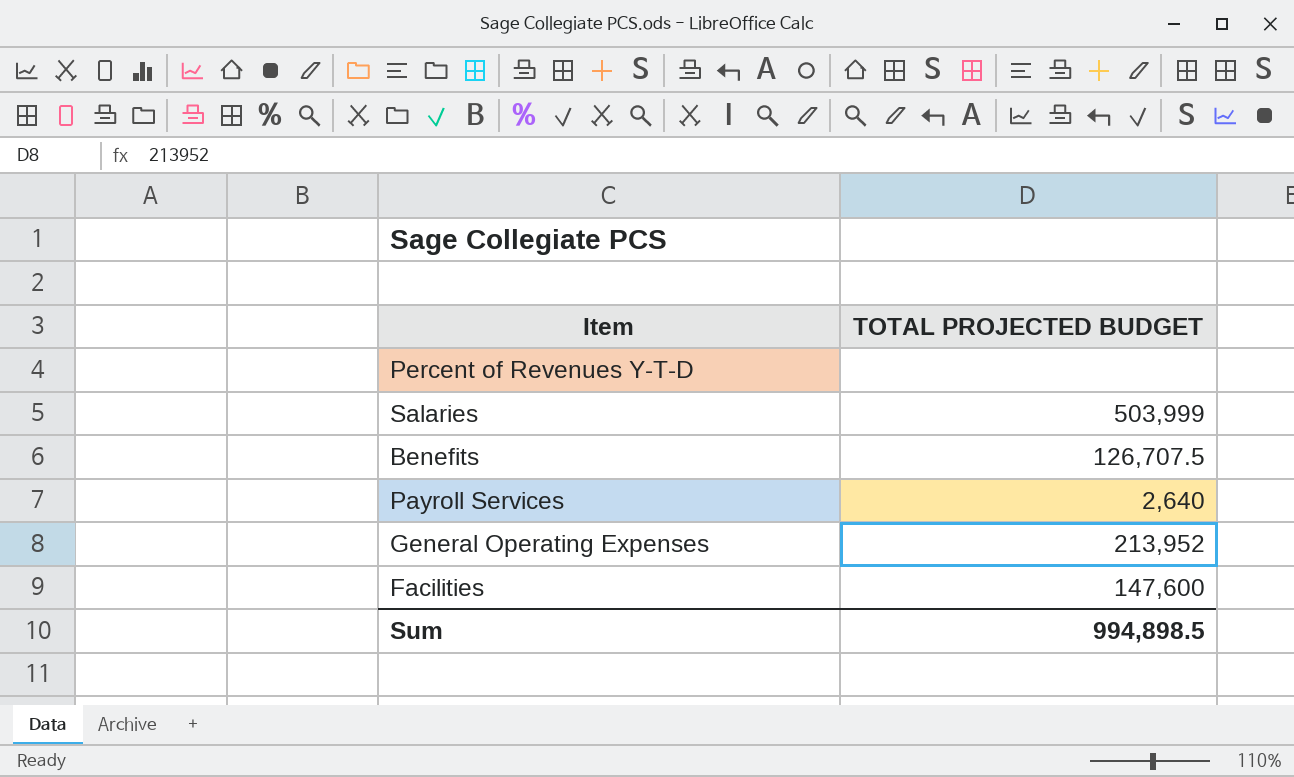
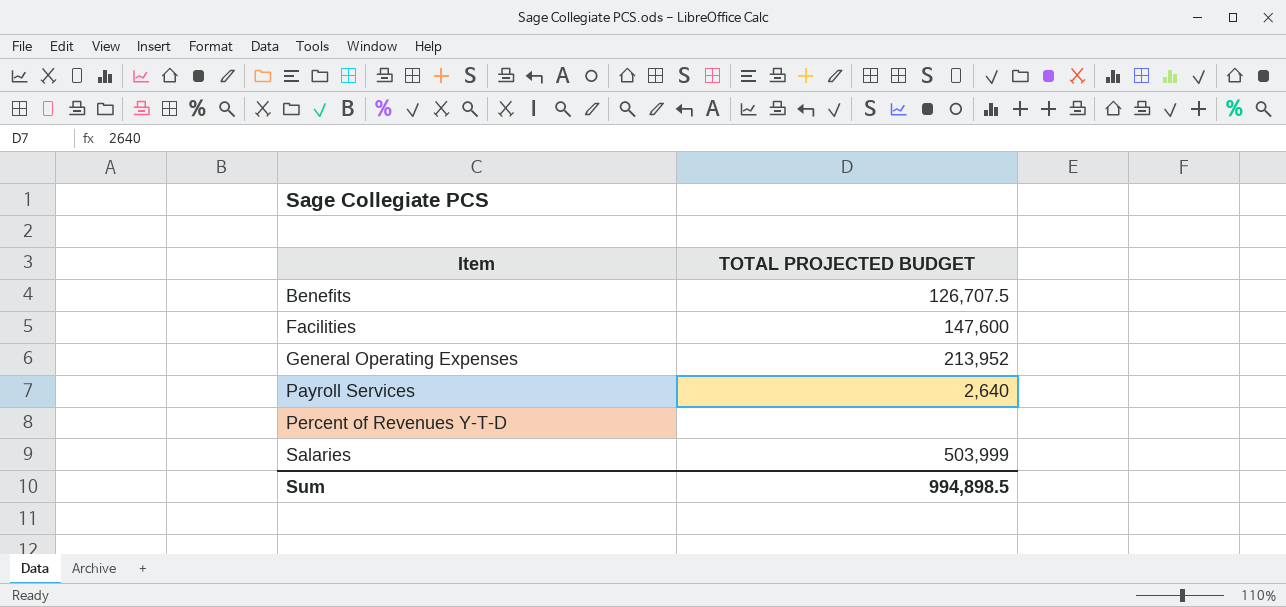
row order: none -> Item ascending

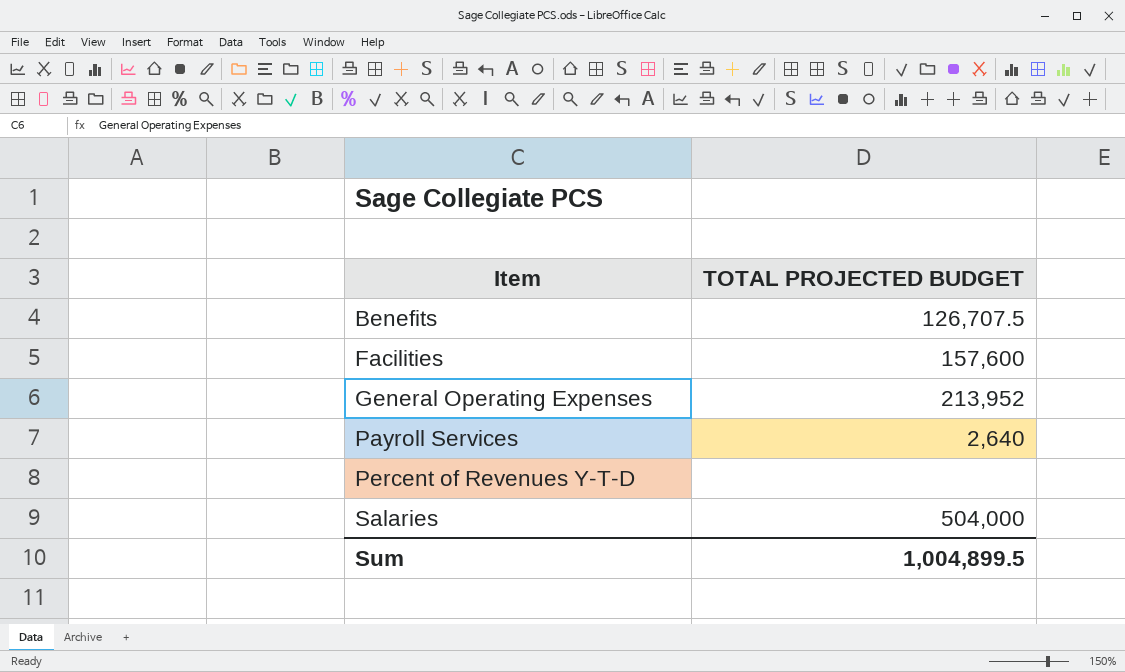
Facilities | TOTAL PROJECTED BUDGET: 147,600 -> 157,600
Salaries | TOTAL PROJECTED BUDGET: 503,999 -> 504,000
Sum | TOTAL PROJECTED BUDGET: 994,898.5 -> 1,004,899.5

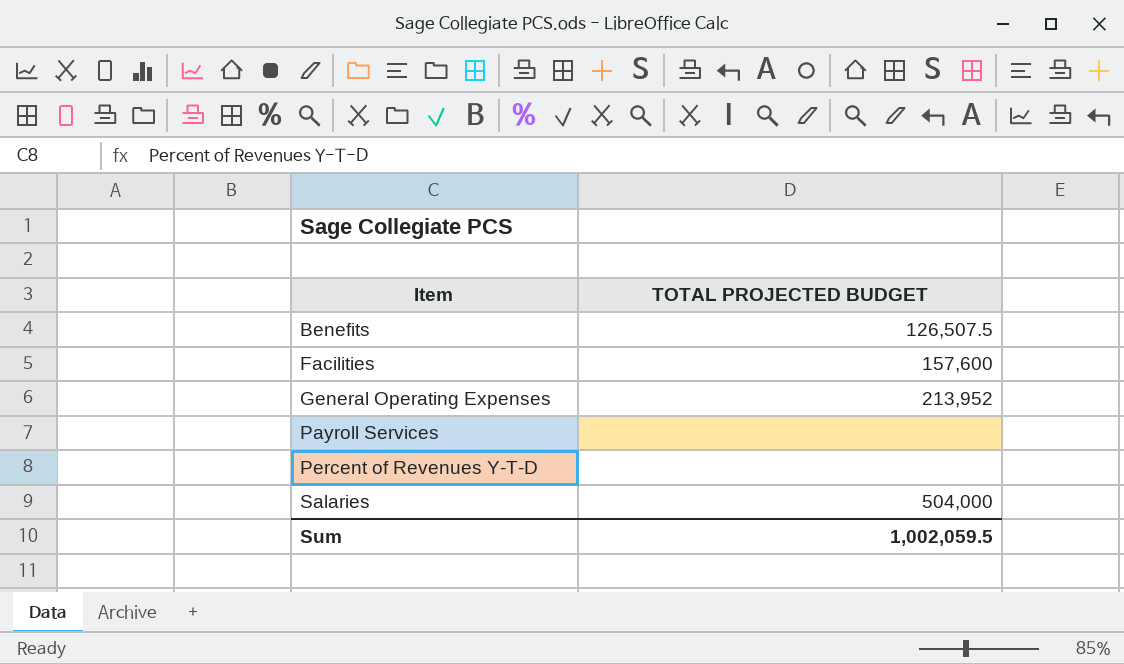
Benefits | TOTAL PROJECTED BUDGET: 126,707.5 -> 126,507.5
Payroll Services | TOTAL PROJECTED BUDGET: 2,640 -> none
Sum | TOTAL PROJECTED BUDGET: 1,004,899.5 -> 1,002,059.5

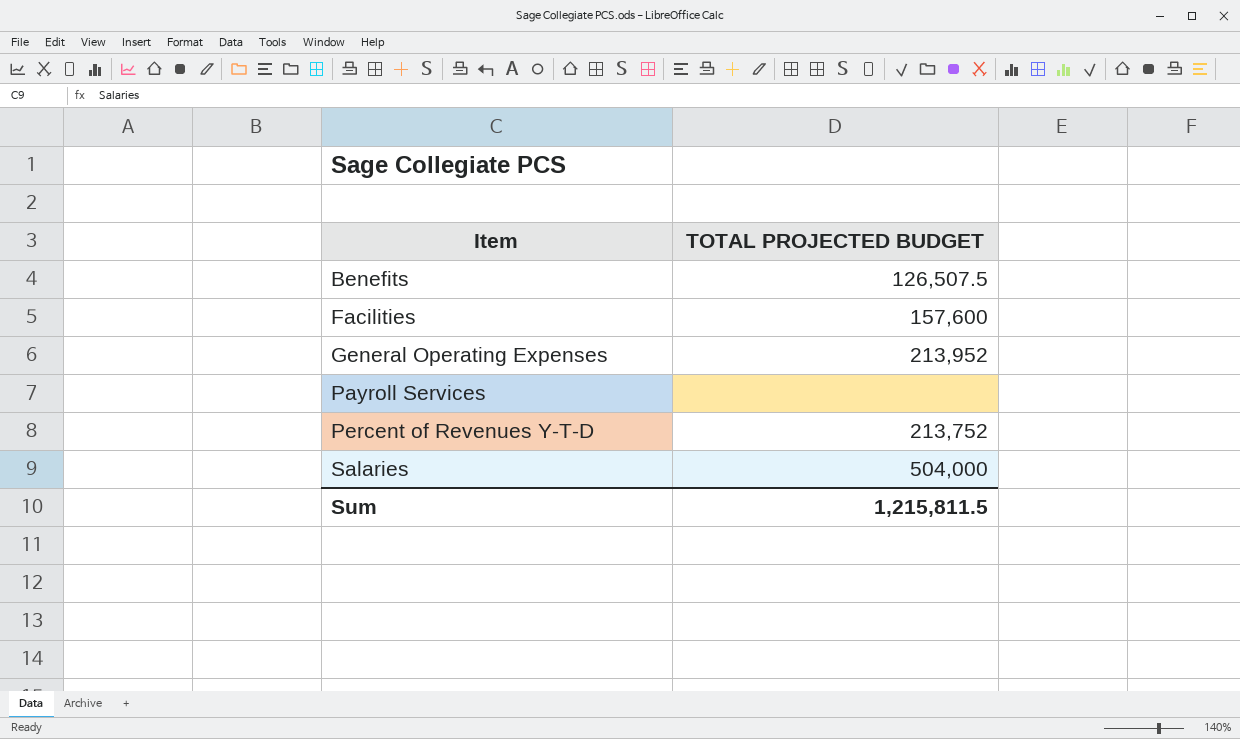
Percent of Revenues Y-T-D | TOTAL PROJECTED BUDGET: none -> 213,752
Sum | TOTAL PROJECTED BUDGET: 1,002,059.5 -> 1,215,811.5

